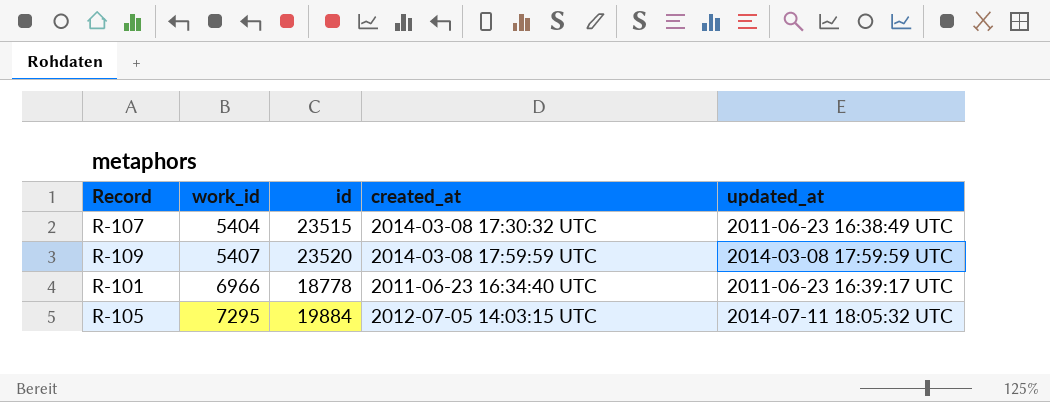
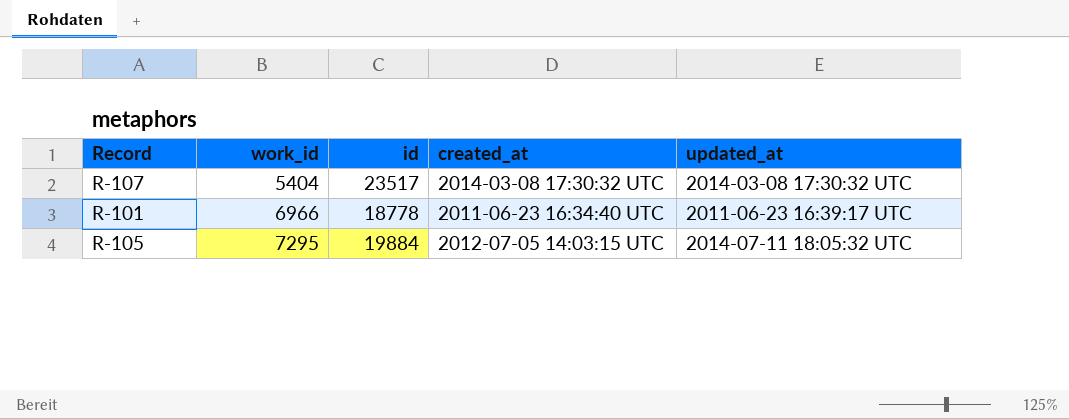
row R-109: 5407 | 23520 | 2014-03-08 17:59:59 UTC | 2014-03-08 17:59:59 UTC -> none
R-107 | id: 23515 -> 23517
R-107 | updated_at: 2011-06-23 16:38:49 UTC -> 2014-03-08 17:30:32 UTC

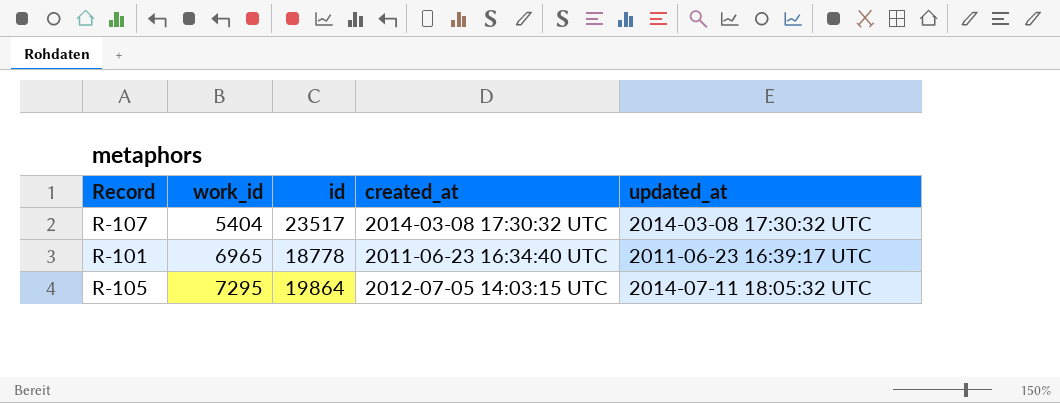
R-101 | work_id: 6966 -> 6965
R-105 | id: 19884 -> 19864

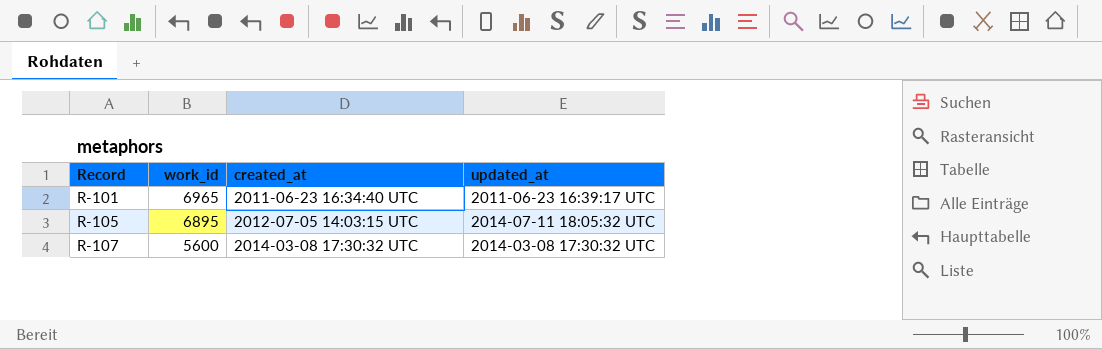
row order: work_id ascending -> Record ascending
column id | position: 3 -> none
R-105 | work_id: 7295 -> 6895
R-107 | work_id: 5404 -> 5600

